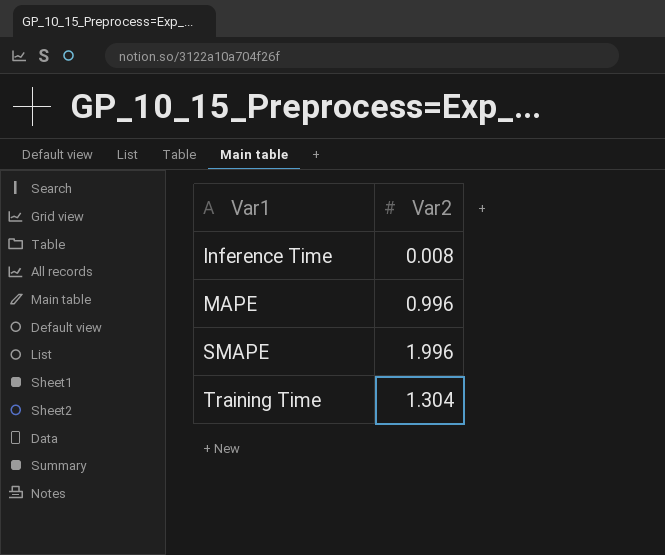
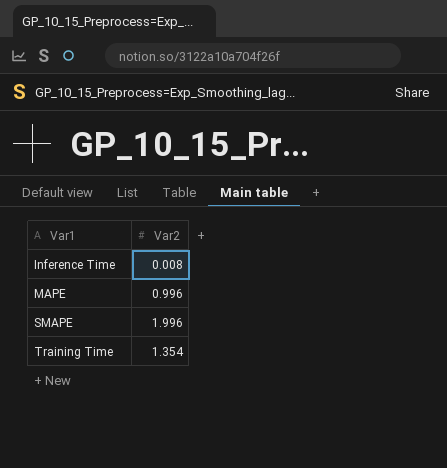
Training Time | Var2: 1.304 -> 1.354

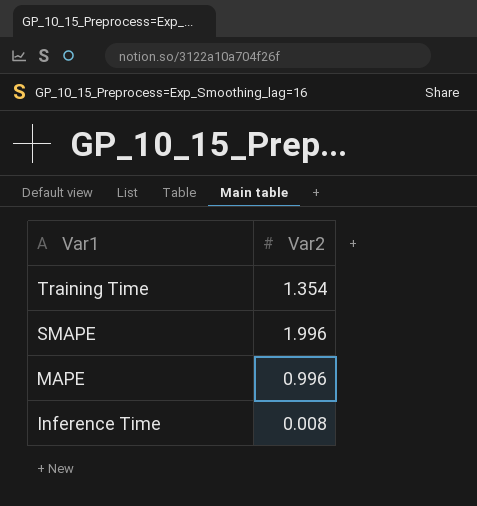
row order: Var1 ascending -> Var1 descending

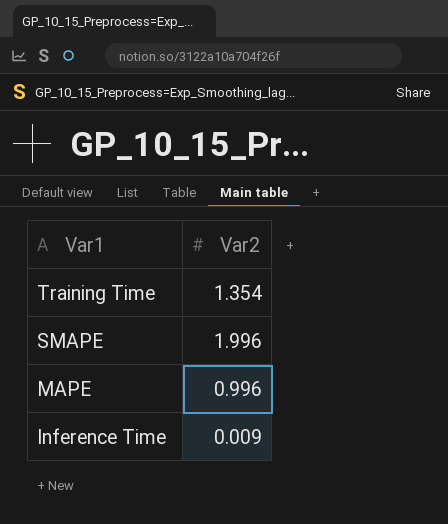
Inference Time | Var2: 0.008 -> 0.009

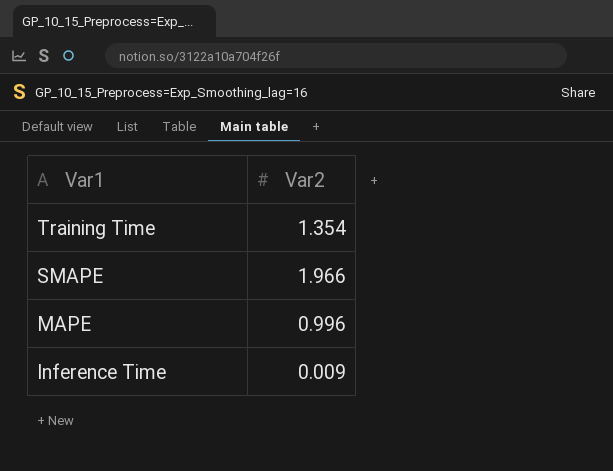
SMAPE | Var2: 1.996 -> 1.966

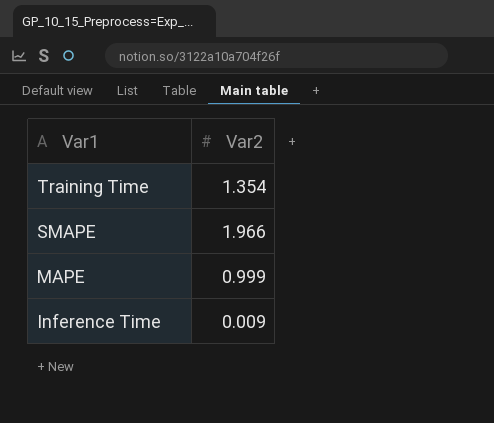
MAPE | Var2: 0.996 -> 0.999

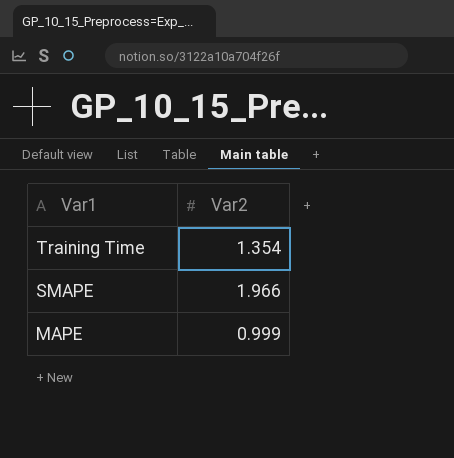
row Inference Time: 0.009 -> none

